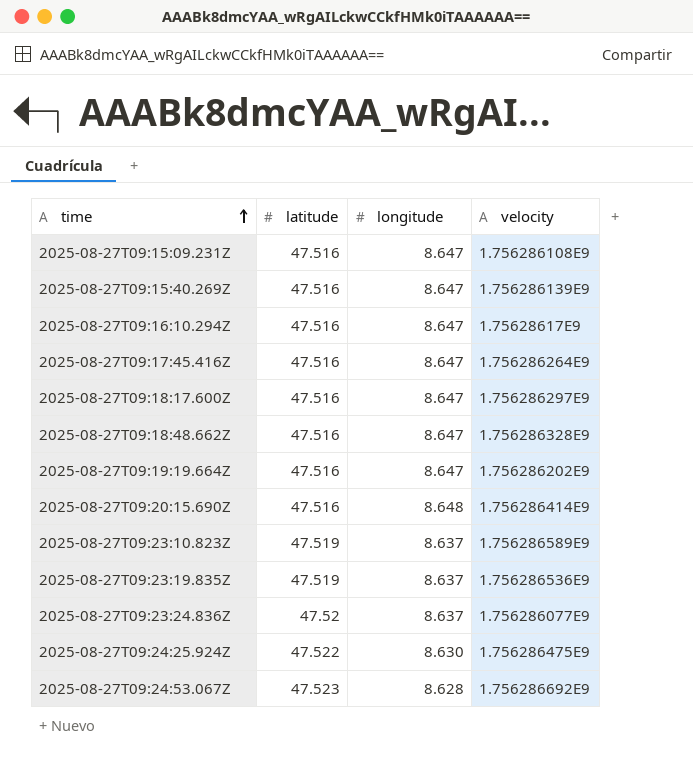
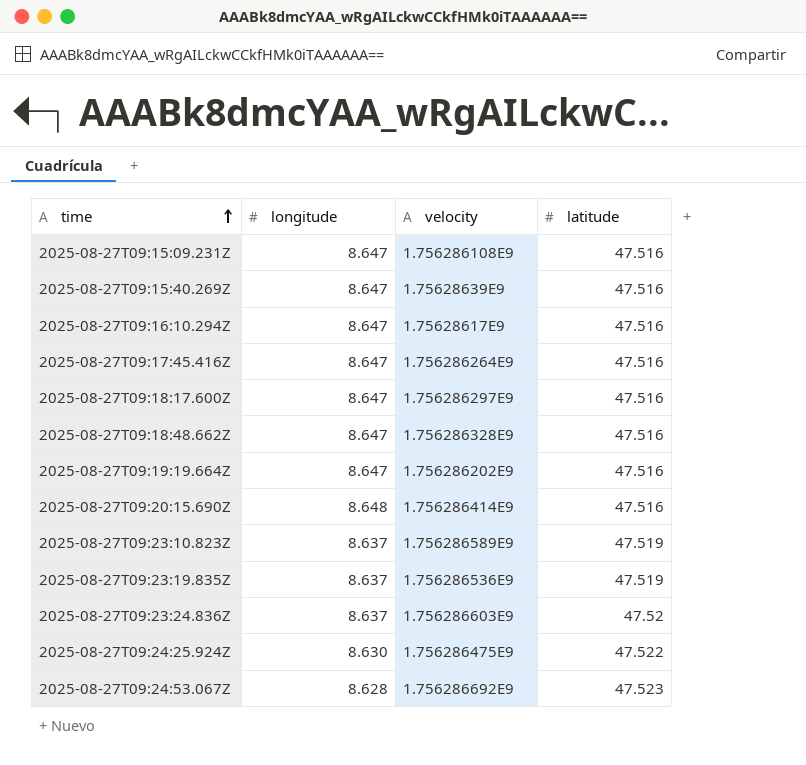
column latitude | position: 2 -> 4
2025-08-27T09:15:40.269Z | velocity: 1.756286139E9 -> 1.75628639E9
2025-08-27T09:23:24.836Z | velocity: 1.756286077E9 -> 1.756286603E9

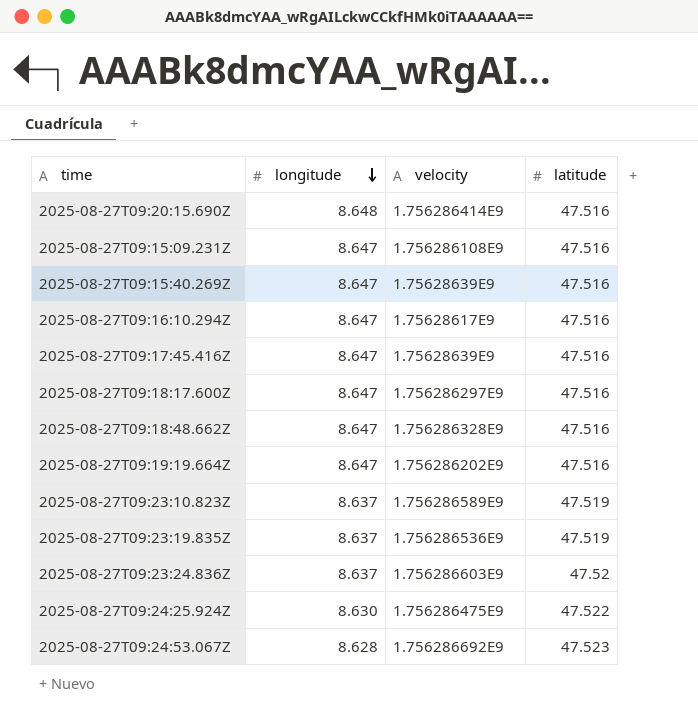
row order: time ascending -> longitude descending
2025-08-27T09:17:45.416Z | velocity: 1.756286264E9 -> 1.75628639E9

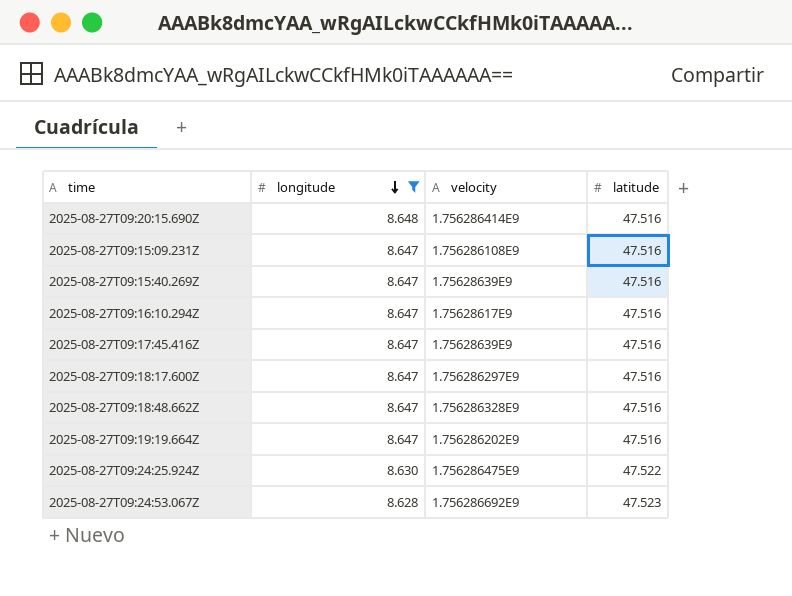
filter: none -> longitude != 8.637

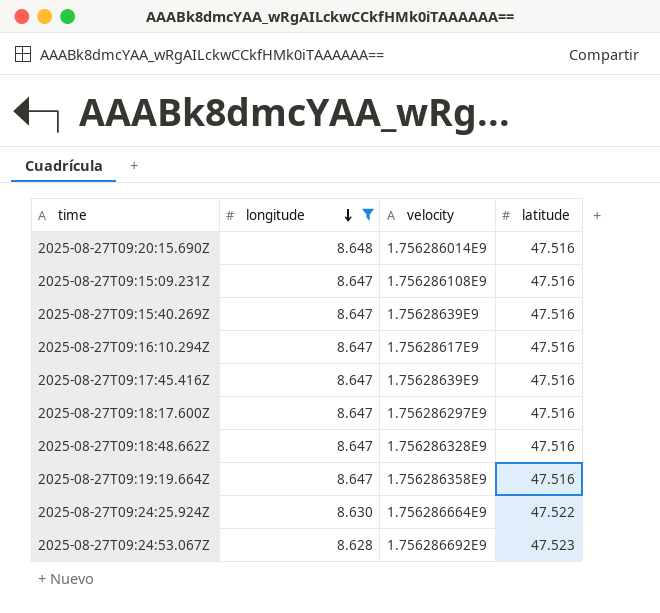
2025-08-27T09:20:15.690Z | velocity: 1.756286414E9 -> 1.756286014E9
2025-08-27T09:19:19.664Z | velocity: 1.756286202E9 -> 1.756286358E9
2025-08-27T09:24:25.924Z | velocity: 1.756286475E9 -> 1.756286664E9

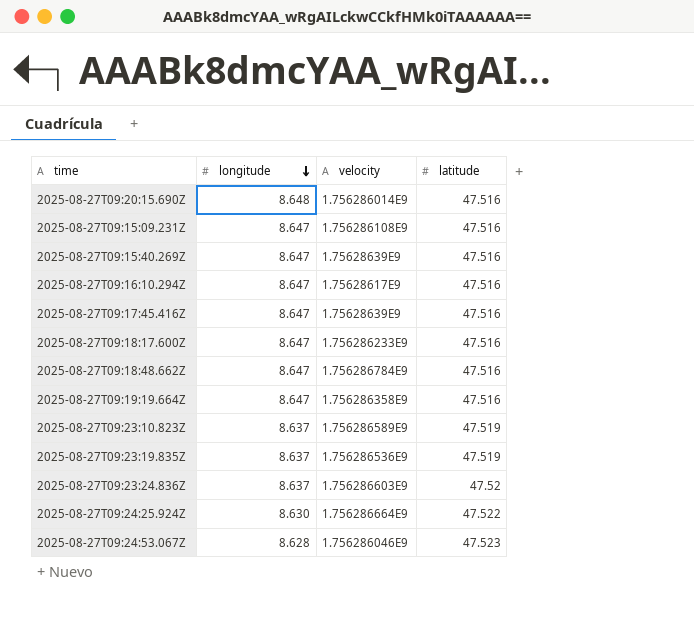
filter: longitude != 8.637 -> none
2025-08-27T09:18:17.600Z | velocity: 1.756286297E9 -> 1.756286233E9
2025-08-27T09:18:48.662Z | velocity: 1.756286328E9 -> 1.756286784E9
2025-08-27T09:24:53.067Z | velocity: 1.756286692E9 -> 1.756286046E9

